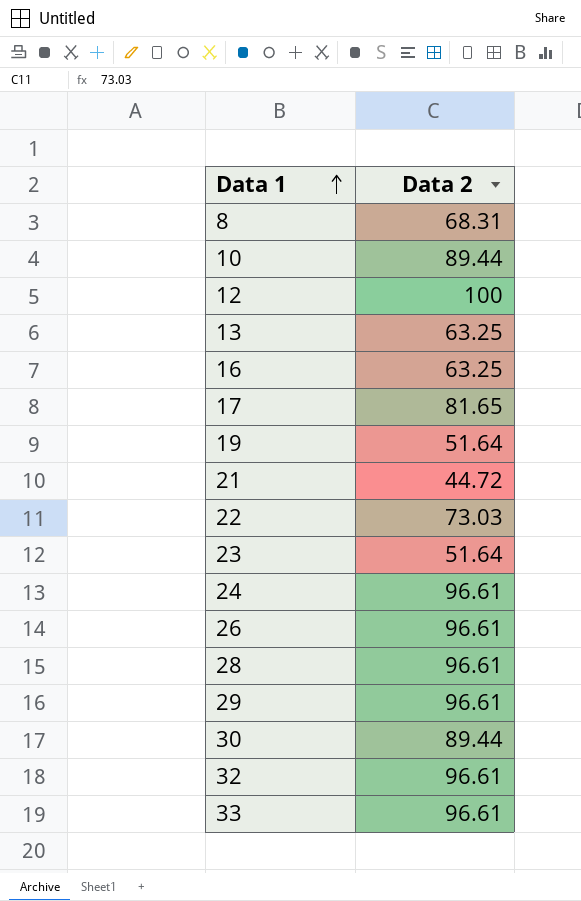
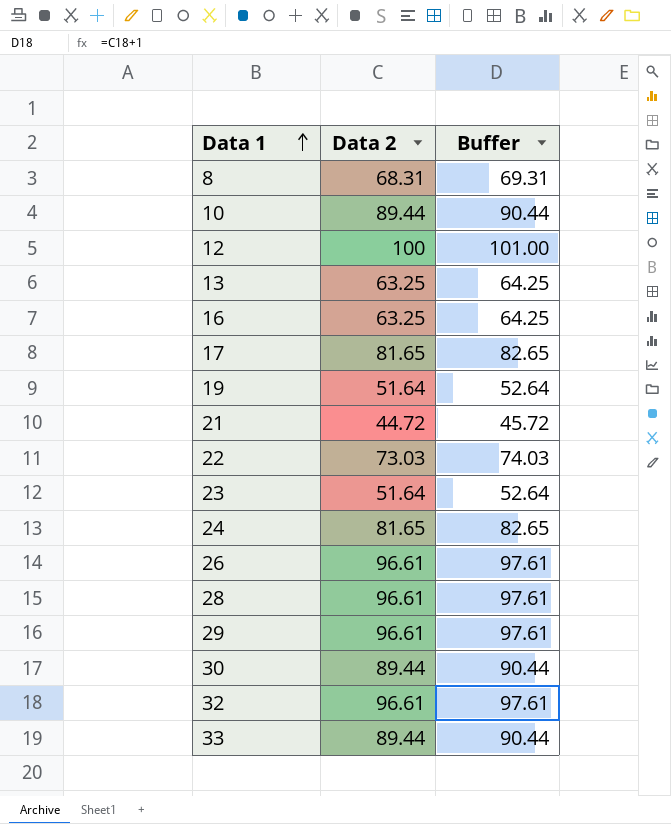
column Buffer | formula: none -> [Data 2] + 1
24 | Data 2: 96.61 -> 81.65
33 | Data 2: 96.61 -> 89.44

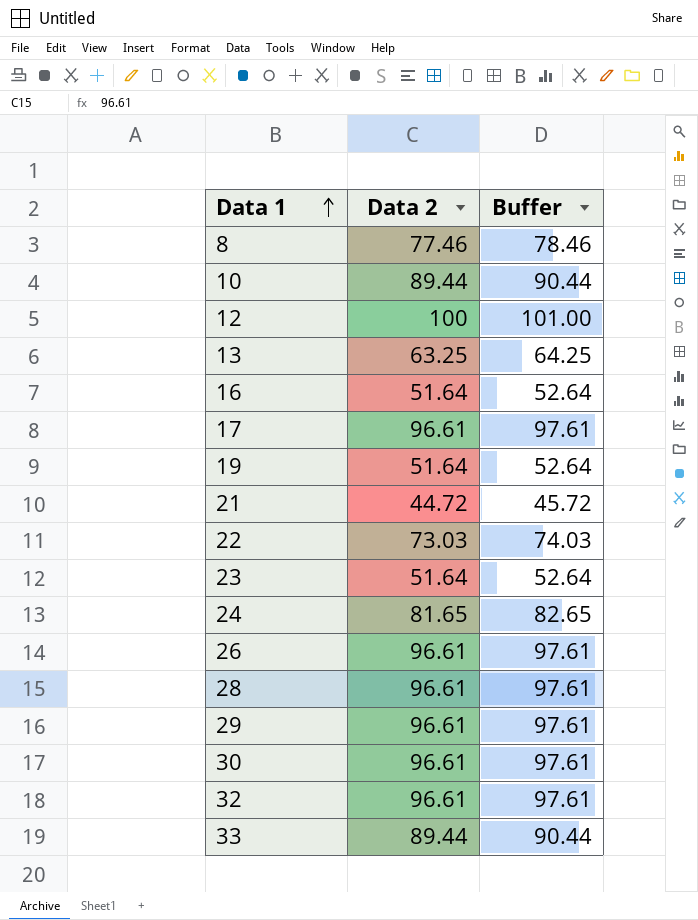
8 | Data 2: 68.31 -> 77.46
8 | Buffer: 69.31 -> 78.46
16 | Data 2: 63.25 -> 51.64
16 | Buffer: 64.25 -> 52.64
17 | Data 2: 81.65 -> 96.61
17 | Buffer: 82.65 -> 97.61
30 | Data 2: 89.44 -> 96.61
30 | Buffer: 90.44 -> 97.61

